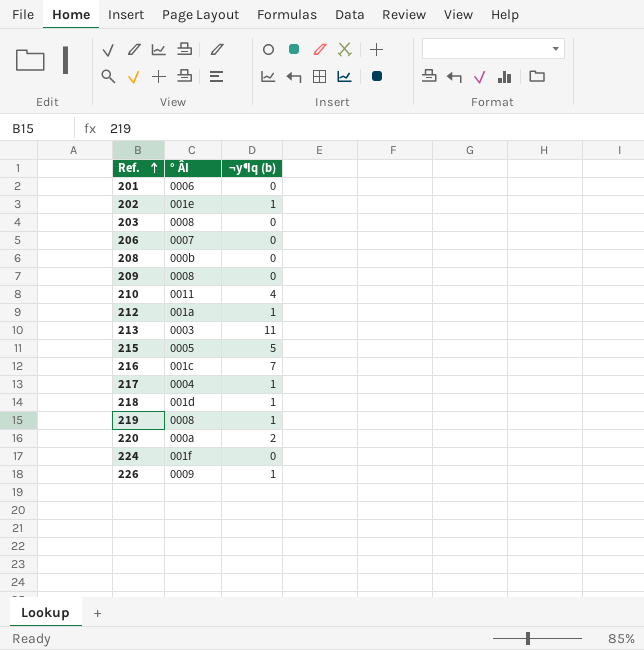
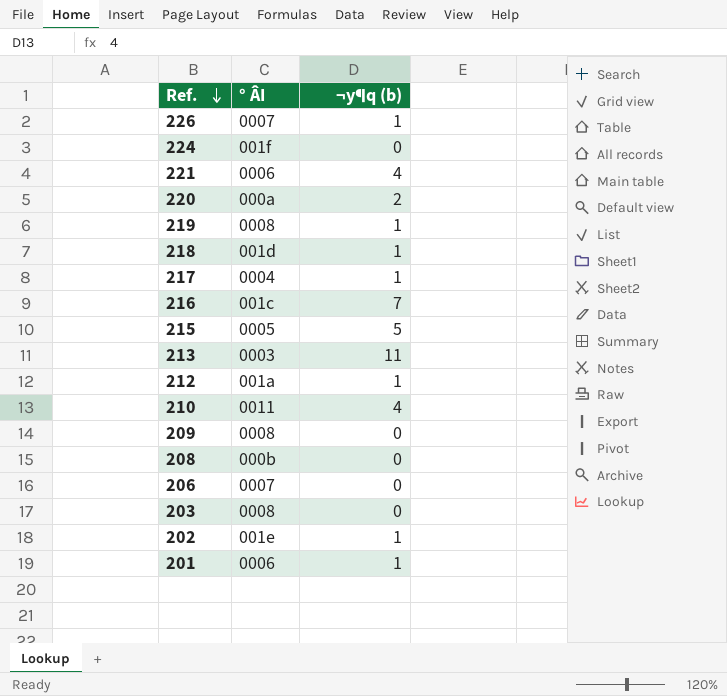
row order: Ref. ascending -> Ref. descending
226 | ° ÂI: 0009 -> 0007
row 221: none -> 0006 | 4
201 | ¬y¶q (b): 0 -> 1

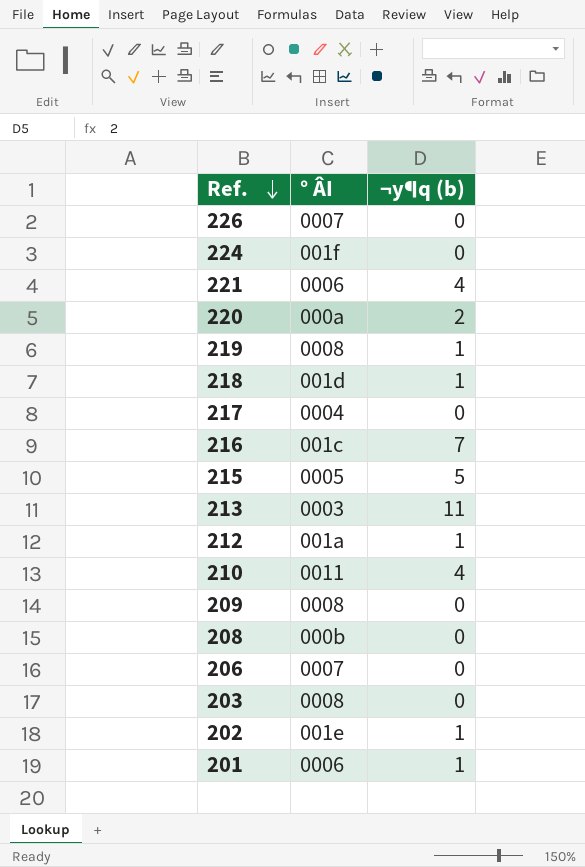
226 | ¬y¶q (b): 1 -> 0
217 | ¬y¶q (b): 1 -> 0

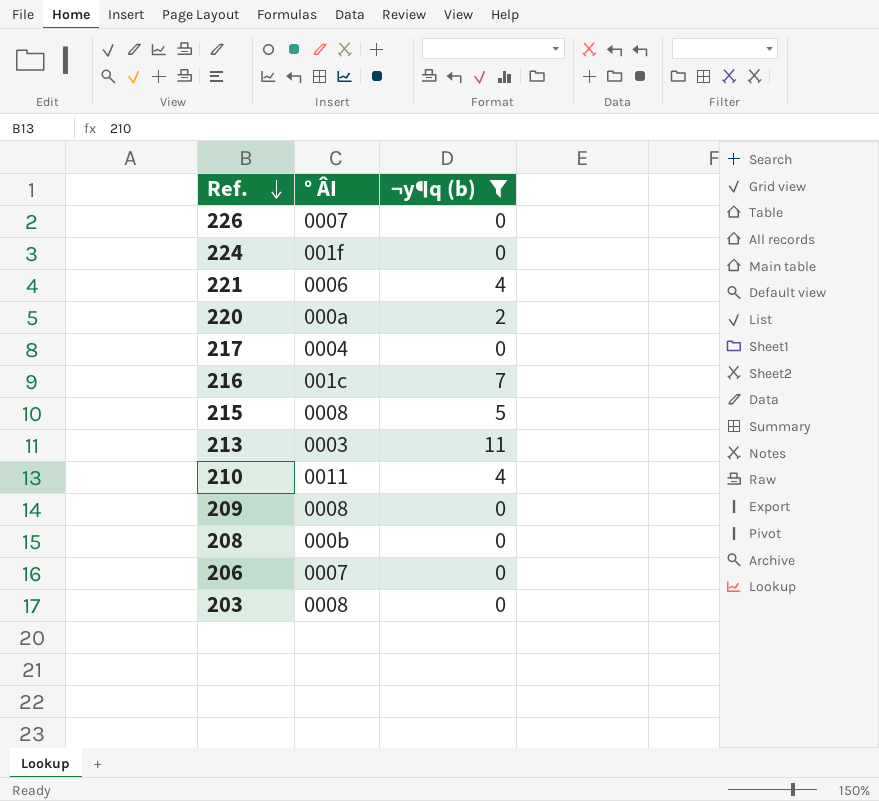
filter: none -> ¬y¶q (b) != 1
215 | ° ÂI: 0005 -> 0008

